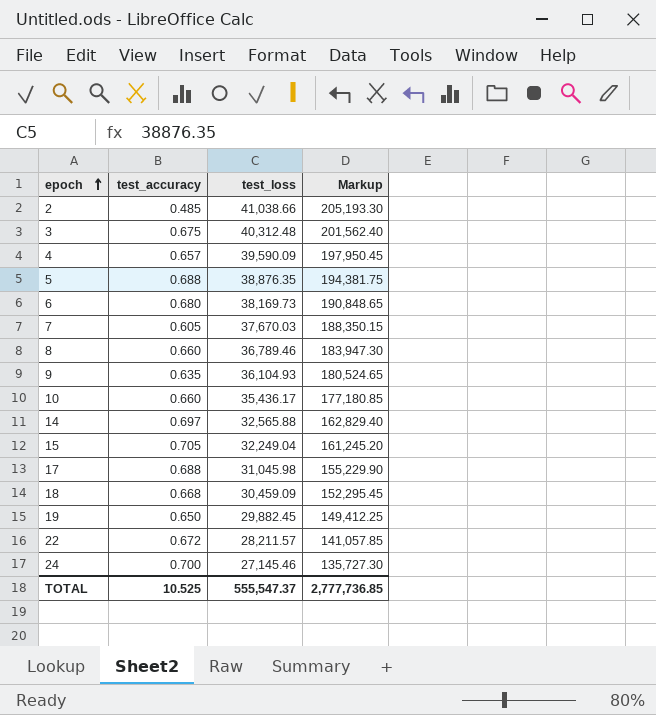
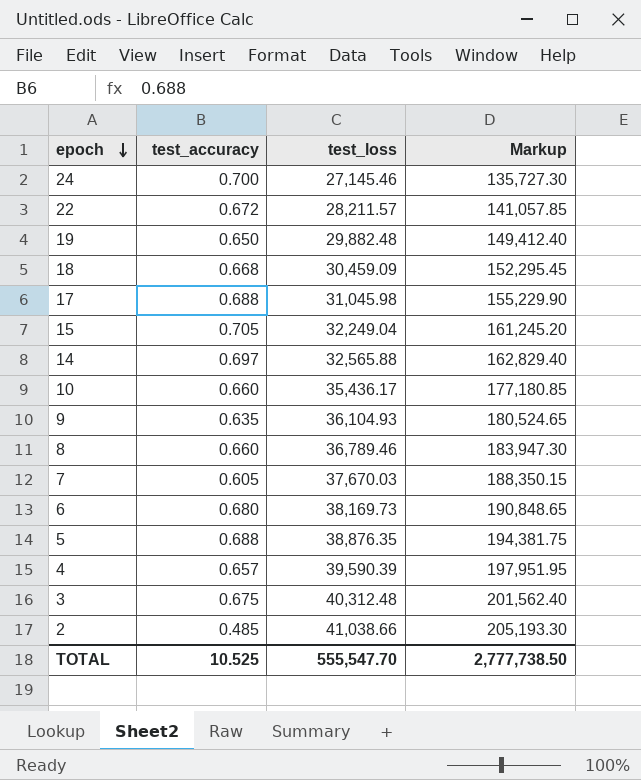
row order: epoch ascending -> epoch descending
19 | test_loss: 29,882.45 -> 29,882.48
19 | Markup: 149,412.25 -> 149,412.40
4 | test_loss: 39,590.09 -> 39,590.39
4 | Markup: 197,950.45 -> 197,951.95
TOTAL | test_loss: 555,547.37 -> 555,547.70
TOTAL | Markup: 2,777,736.85 -> 2,777,738.50

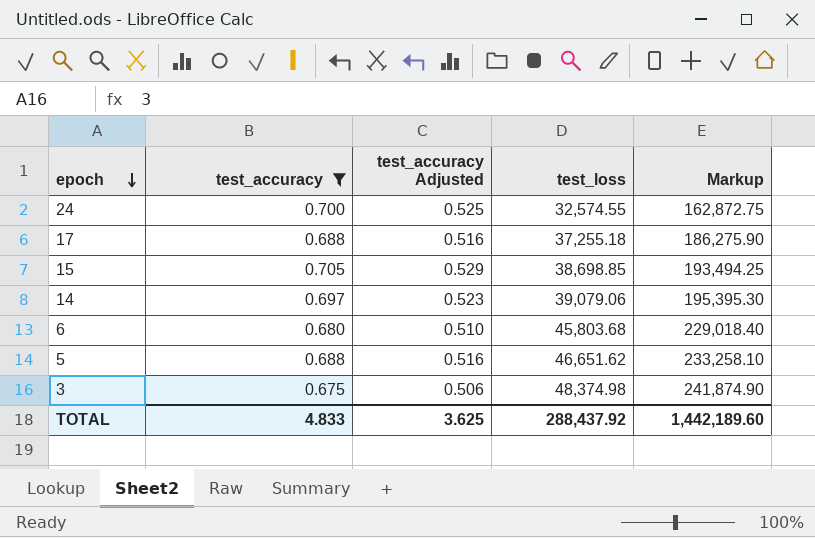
filter: none -> test_accuracy >= 0.675
column test_accuracy Adjusted | formula: none -> [test_accuracy] * 0.75
24 | test_loss: 27,145.46 -> 32,574.55
24 | Markup: 135,727.30 -> 162,872.75
17 | test_loss: 31,045.98 -> 37,255.18
17 | Markup: 155,229.90 -> 186,275.90
15 | test_loss: 32,249.04 -> 38,698.85
15 | Markup: 161,245.20 -> 193,494.25
14 | test_loss: 32,565.88 -> 39,079.06
14 | Markup: 162,829.40 -> 195,395.30
6 | test_loss: 38,169.73 -> 45,803.68
6 | Markup: 190,848.65 -> 229,018.40
5 | test_loss: 38,876.35 -> 46,651.62
5 | Markup: 194,381.75 -> 233,258.10
3 | test_loss: 40,312.48 -> 48,374.98
3 | Markup: 201,562.40 -> 241,874.90
TOTAL | test_accuracy: 10.525 -> 4.833
TOTAL | test_loss: 555,547.70 -> 288,437.92
TOTAL | Markup: 2,777,738.50 -> 1,442,189.60

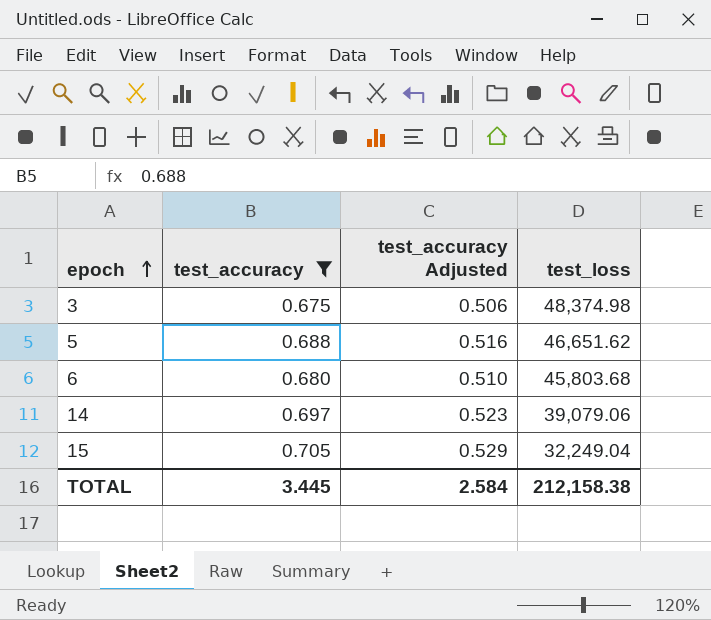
row order: epoch descending -> epoch ascending
column Markup | formula: [test_loss] * 5 -> none
row 24: 0.700 | 0.525 | 32,574.55 | 162,872.75 -> none
row 17: 0.688 | 0.516 | 37,255.18 | 186,275.90 -> none
15 | test_loss: 38,698.85 -> 32,249.04
TOTAL | test_accuracy: 4.833 -> 3.445
TOTAL | test_accuracy Adjusted: 3.625 -> 2.584
TOTAL | test_loss: 288,437.92 -> 212,158.38

